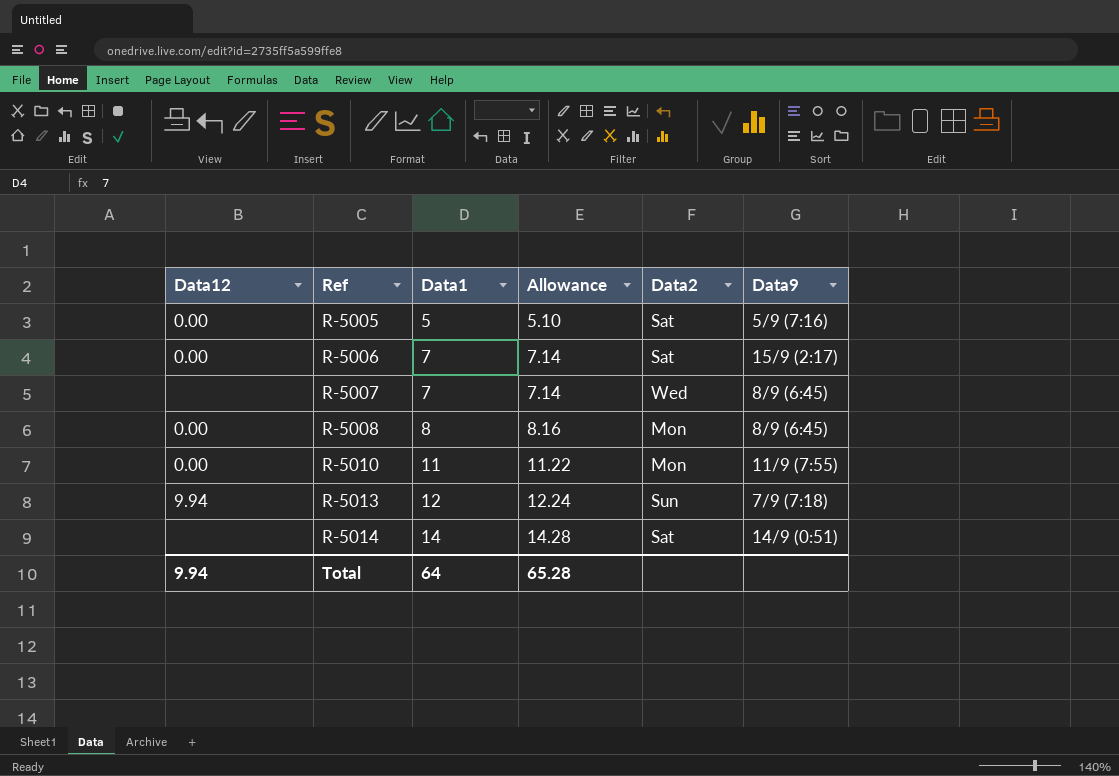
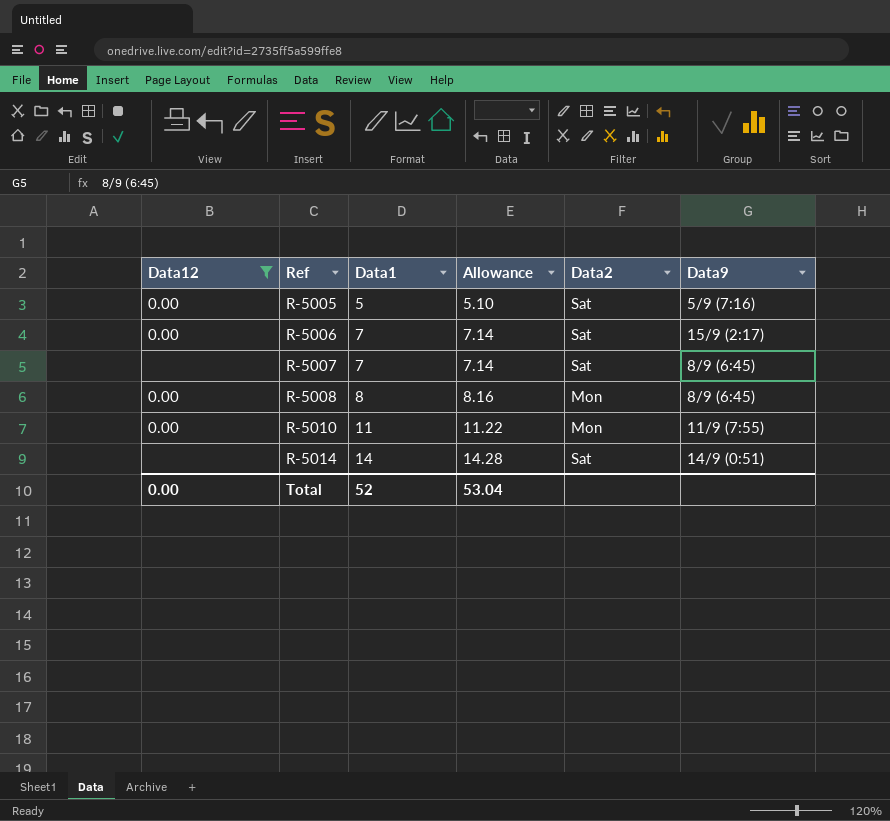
filter: none -> Data12 != 9.94
R-5007 | Data2: Wed -> Sat
Total | Data12: 9.94 -> 0.00
Total | Data1: 64 -> 52
Total | Allowance: 65.28 -> 53.04

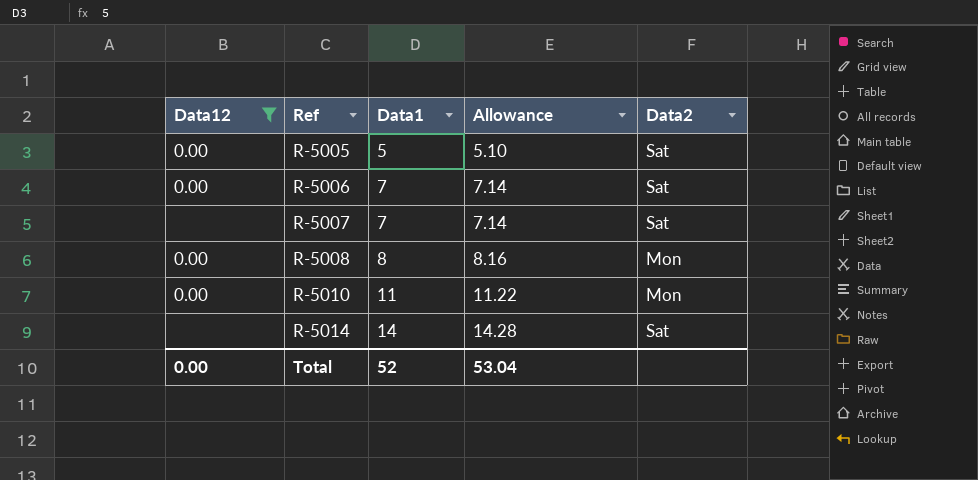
column Data9 | position: 6 -> none

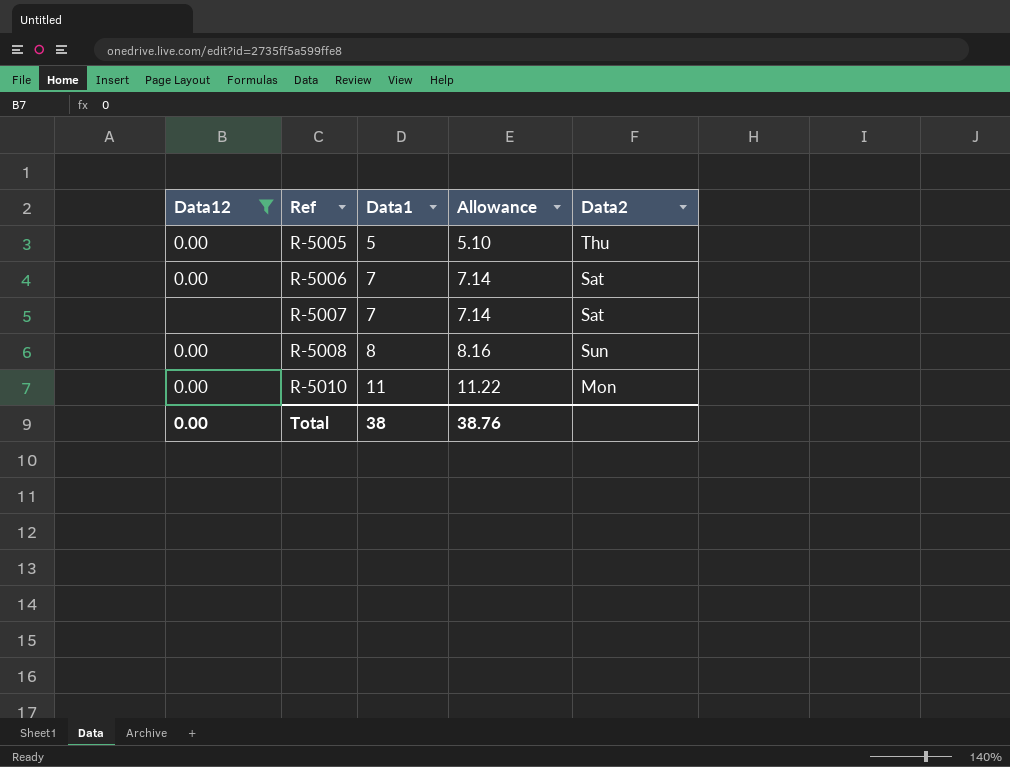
row R-5014: none | 14 | 14.28 | Sat -> none
R-5005 | Data2: Sat -> Thu
R-5008 | Data2: Mon -> Sun
Total | Data1: 52 -> 38
Total | Allowance: 53.04 -> 38.76

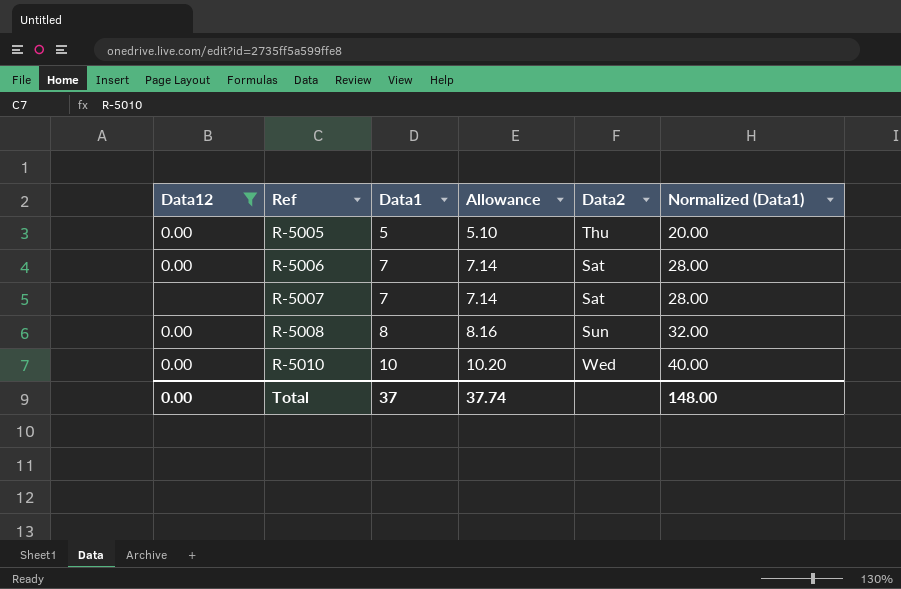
column Normalized (Data1) | formula: none -> [Data1] * 4
R-5010 | Data1: 11 -> 10
R-5010 | Allowance: 11.22 -> 10.20
R-5010 | Data2: Mon -> Wed
Total | Data1: 38 -> 37
Total | Allowance: 38.76 -> 37.74

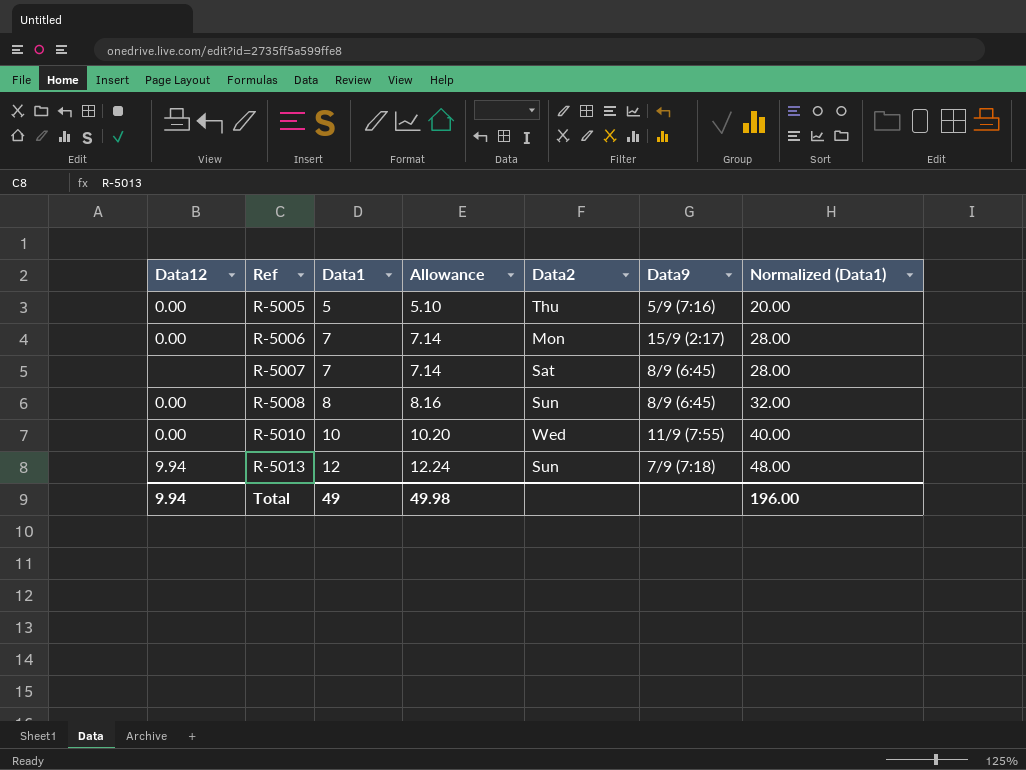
filter: Data12 != 9.94 -> none
column Data9 | position: none -> 6
R-5006 | Data2: Sat -> Mon
Total | Data12: 0.00 -> 9.94
Total | Data1: 37 -> 49
Total | Allowance: 37.74 -> 49.98
Total | Normalized (Data1): 148.00 -> 196.00

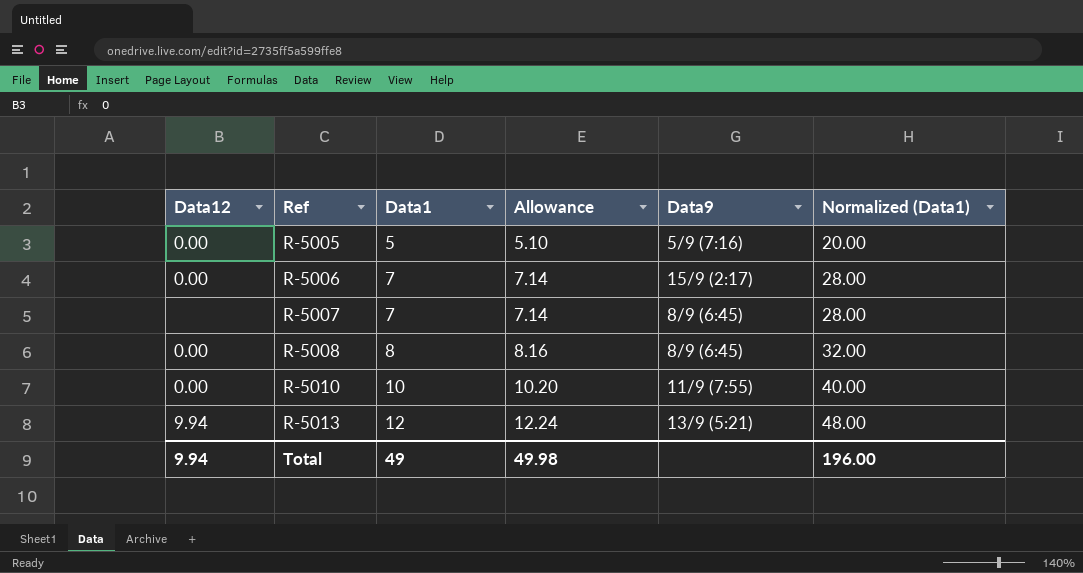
column Data2 | position: 5 -> none
R-5013 | Data9: 7/9 (7:18) -> 13/9 (5:21)

